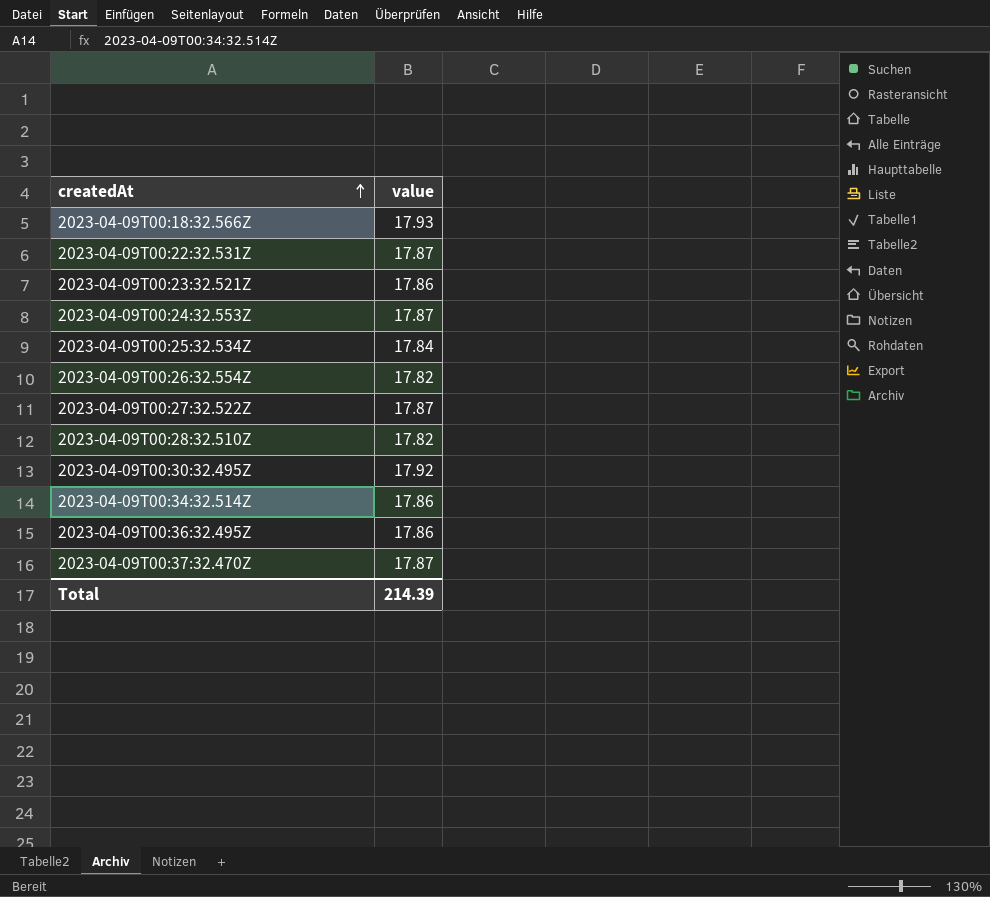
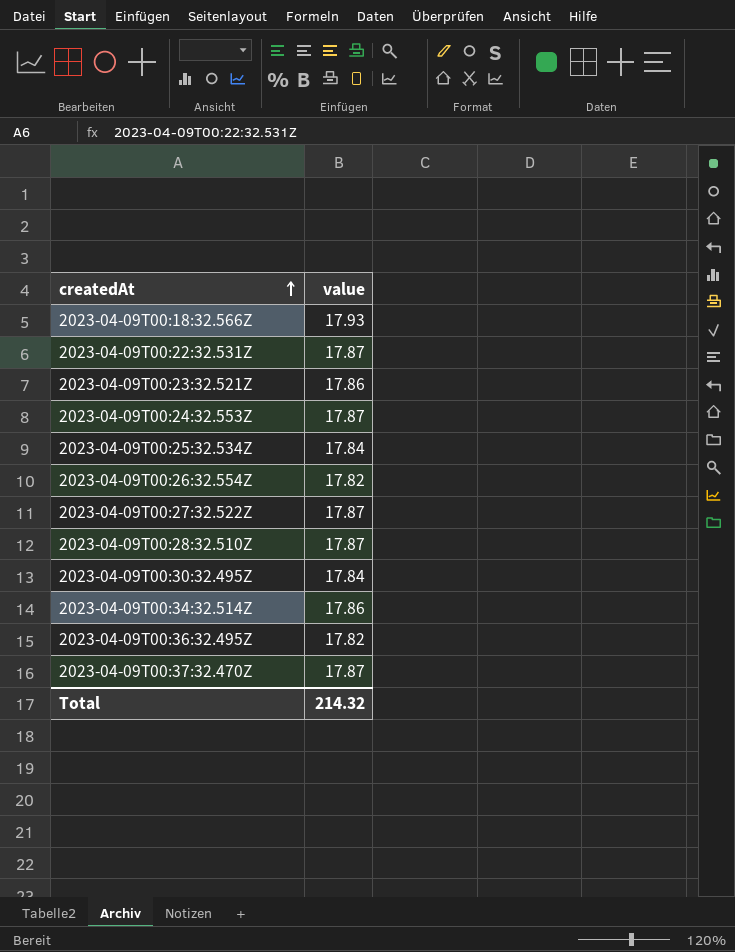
2023-04-09T00:28:32.510Z | value: 17.82 -> 17.87
2023-04-09T00:30:32.495Z | value: 17.92 -> 17.84
2023-04-09T00:36:32.495Z | value: 17.86 -> 17.82
Total | value: 214.39 -> 214.32

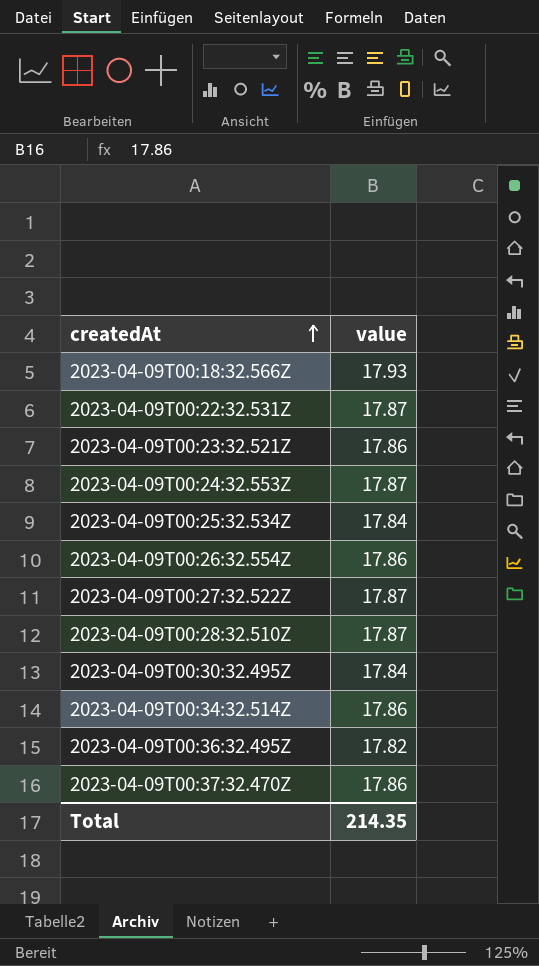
2023-04-09T00:26:32.554Z | value: 17.82 -> 17.86
2023-04-09T00:37:32.470Z | value: 17.87 -> 17.86
Total | value: 214.32 -> 214.35

